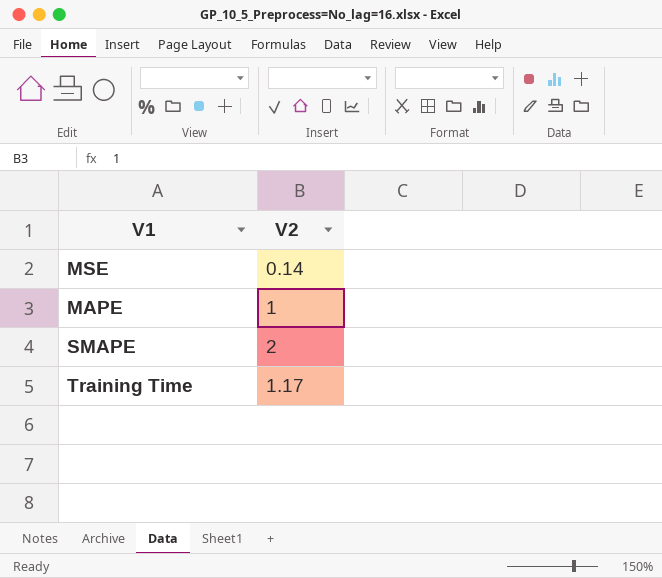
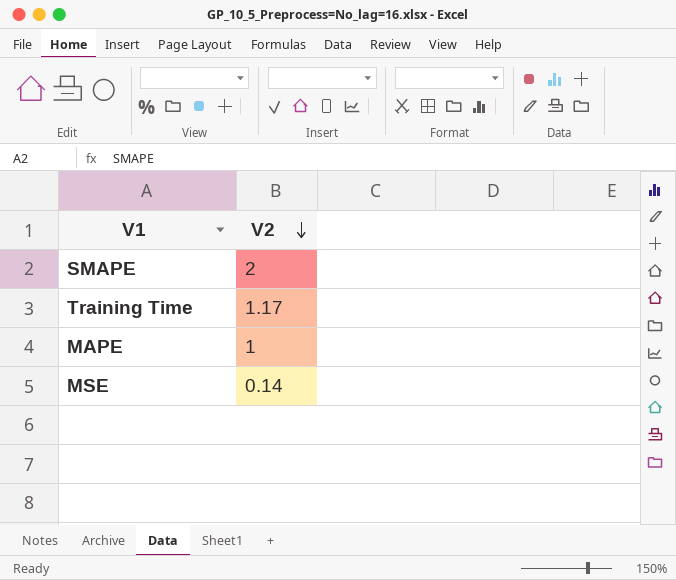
row order: none -> V2 descending

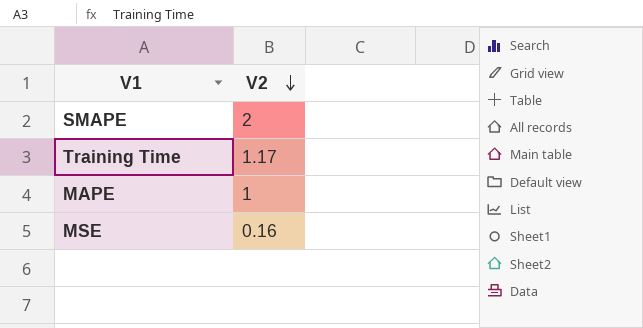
MSE | V2: 0.14 -> 0.16

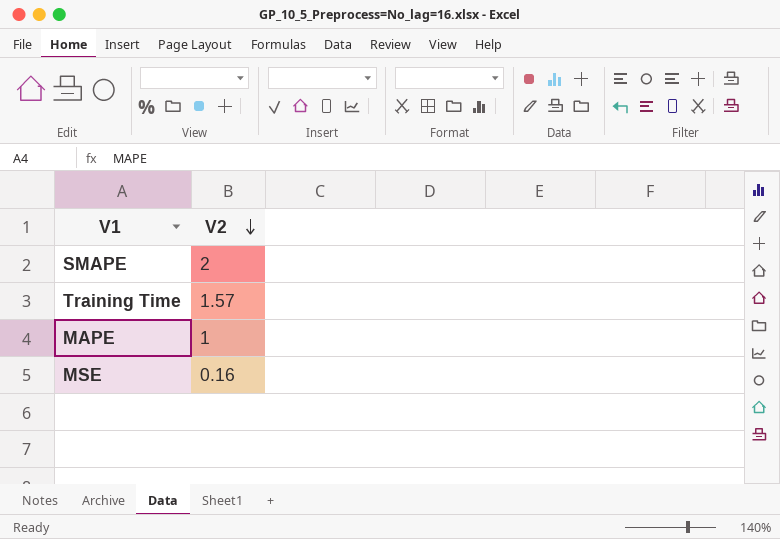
Training Time | V2: 1.17 -> 1.57

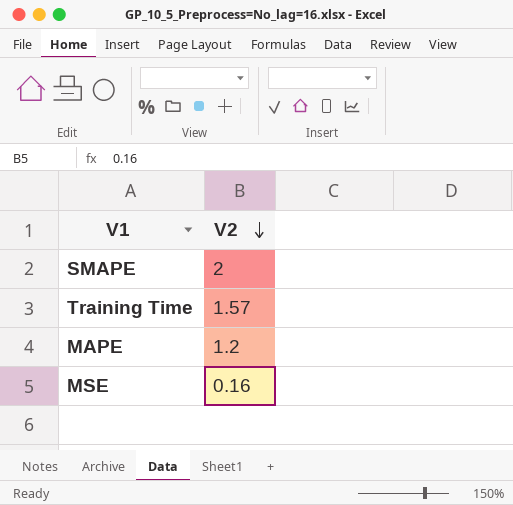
MAPE | V2: 1 -> 1.2

